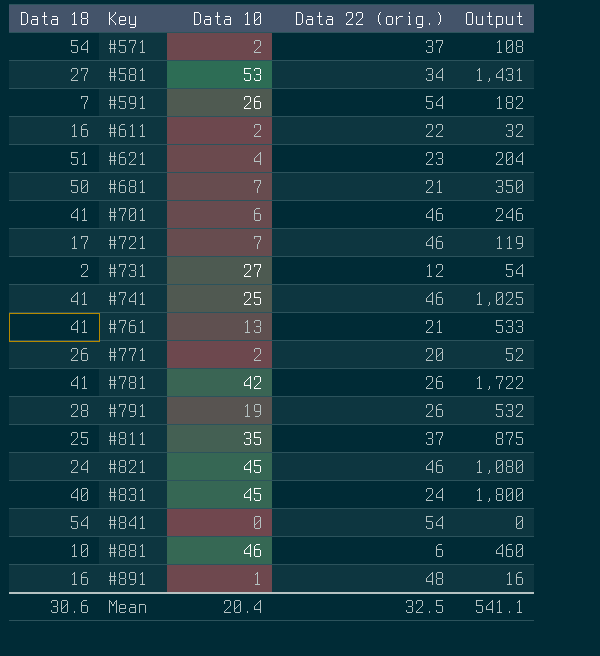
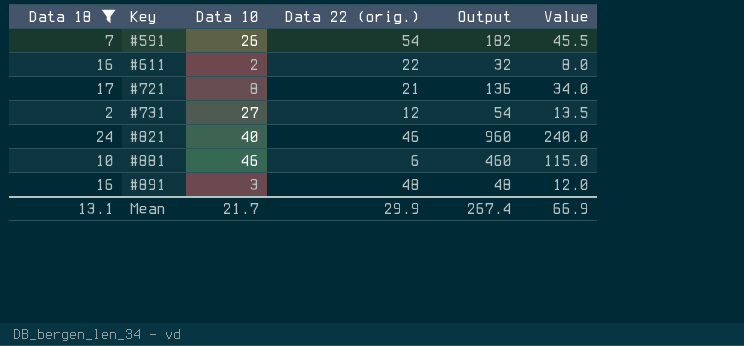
filter: none -> Data 18 <= 24
column Value | formula: none -> [Output] * 0.25
#721 | Data 10: 7 -> 8
#721 | Data 22 (orig.): 46 -> 21
#721 | Output: 119 -> 136
#821 | Data 10: 45 -> 40
#821 | Output: 1,080 -> 960
#891 | Data 10: 1 -> 3
#891 | Output: 16 -> 48
Mean | Data 18: 30.6 -> 13.1
Mean | Data 10: 20.4 -> 21.7
Mean | Data 22 (orig.): 32.5 -> 29.9
Mean | Output: 541.1 -> 267.4

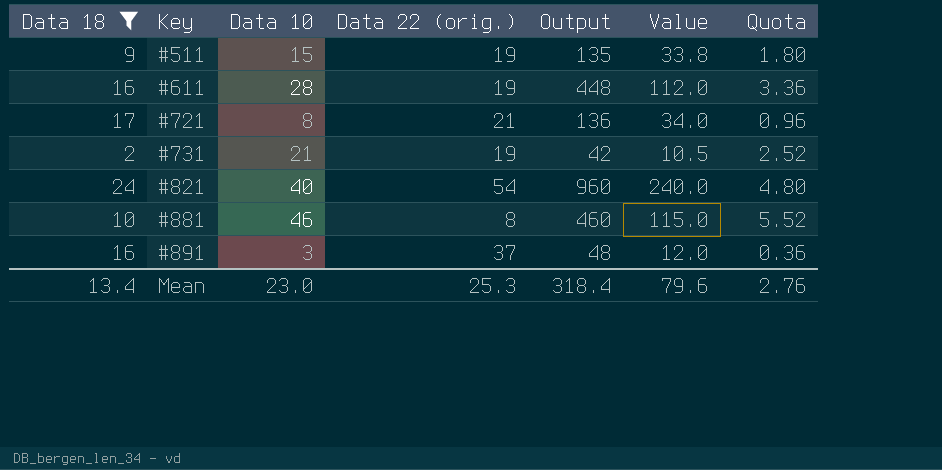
column Quota | formula: none -> [Data 10] * 0.12
row #591: 7 | 26 | 54 | 182 | 45.5 -> none
row #511: none -> 9 | 15 | 19 | 135 | 33.8 | 1.80
#611 | Data 10: 2 -> 28
#611 | Data 22 (orig.): 22 -> 19
#611 | Output: 32 -> 448
#611 | Value: 8.0 -> 112.0
#731 | Data 10: 27 -> 21
#731 | Data 22 (orig.): 12 -> 19
#731 | Output: 54 -> 42
#731 | Value: 13.5 -> 10.5
#821 | Data 22 (orig.): 46 -> 54
#881 | Data 22 (orig.): 6 -> 8
#891 | Data 22 (orig.): 48 -> 37
Mean | Data 18: 13.1 -> 13.4
Mean | Data 10: 21.7 -> 23.0
Mean | Data 22 (orig.): 29.9 -> 25.3
Mean | Output: 267.4 -> 318.4
Mean | Value: 66.9 -> 79.6

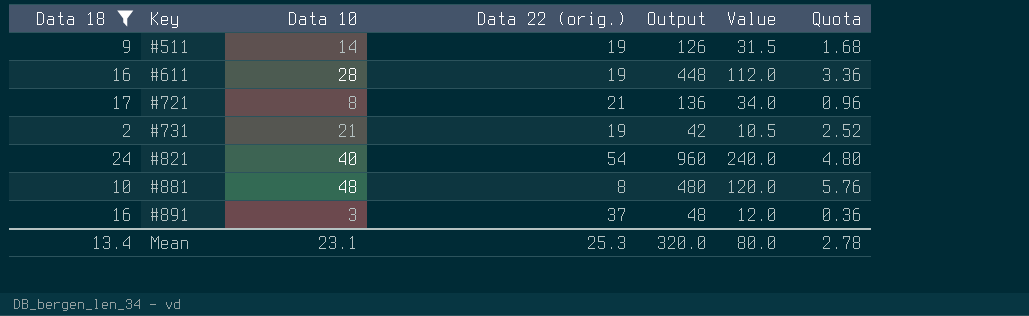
#511 | Data 10: 15 -> 14
#511 | Output: 135 -> 126
#511 | Value: 33.8 -> 31.5
#511 | Quota: 1.80 -> 1.68
#881 | Data 10: 46 -> 48
#881 | Output: 460 -> 480
#881 | Value: 115.0 -> 120.0
#881 | Quota: 5.52 -> 5.76
Mean | Data 10: 23.0 -> 23.1
Mean | Output: 318.4 -> 320.0
Mean | Value: 79.6 -> 80.0
Mean | Quota: 2.76 -> 2.78

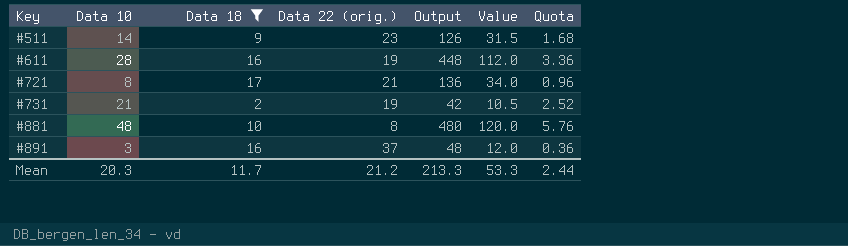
column Data 18 | position: 1 -> 3
row #821: 24 | 40 | 54 | 960 | 240.0 | 4.80 -> none
#511 | Data 22 (orig.): 19 -> 23
Mean | Data 10: 23.1 -> 20.3
Mean | Data 18: 13.4 -> 11.7
Mean | Data 22 (orig.): 25.3 -> 21.2
Mean | Output: 320.0 -> 213.3
Mean | Value: 80.0 -> 53.3
Mean | Quota: 2.78 -> 2.44

